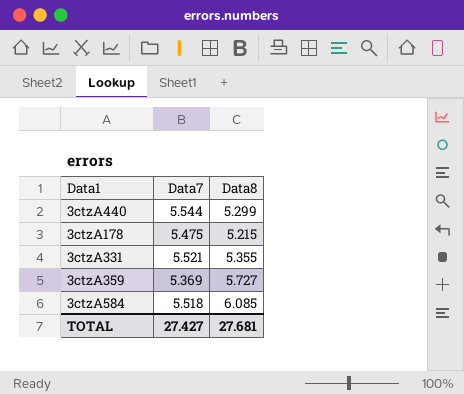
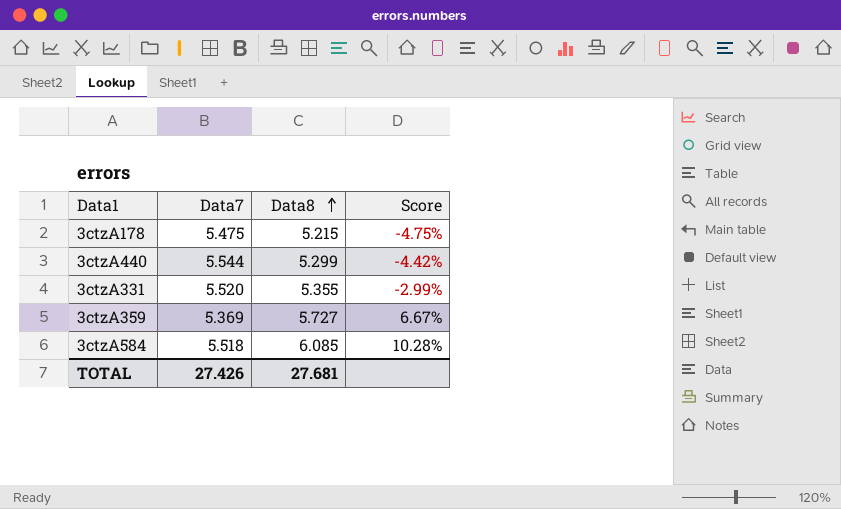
row order: none -> Data8 ascending
column Score | formula: none -> ([Data8] - [Data7]) / [Data7]
3ctzA331 | Data7: 5.521 -> 5.520
TOTAL | Data7: 27.427 -> 27.426

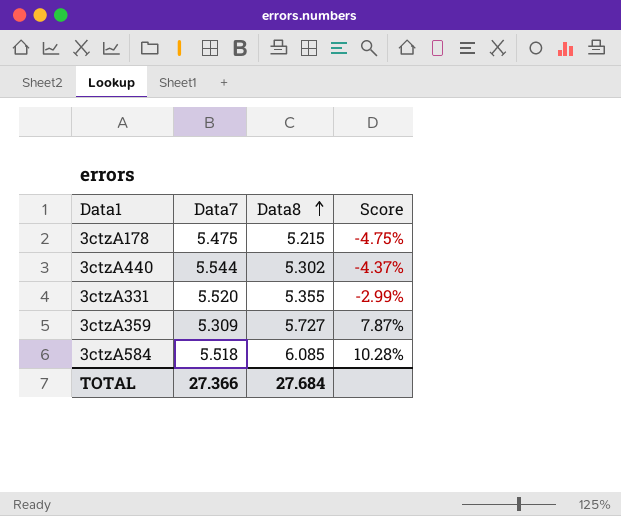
3ctzA440 | Data8: 5.299 -> 5.302
3ctzA440 | Score: -4.42% -> -4.37%
3ctzA359 | Data7: 5.369 -> 5.309
3ctzA359 | Score: 6.67% -> 7.87%
TOTAL | Data7: 27.426 -> 27.366
TOTAL | Data8: 27.681 -> 27.684

